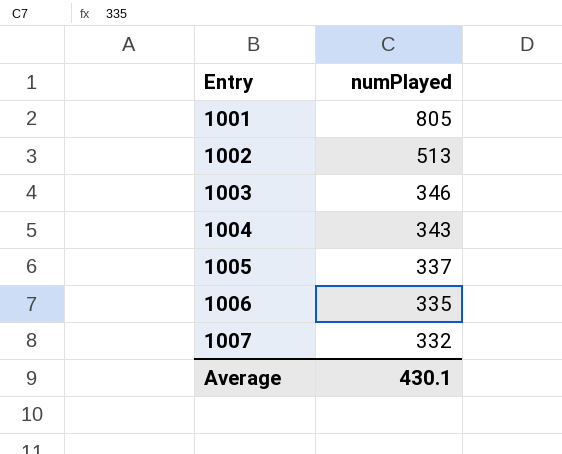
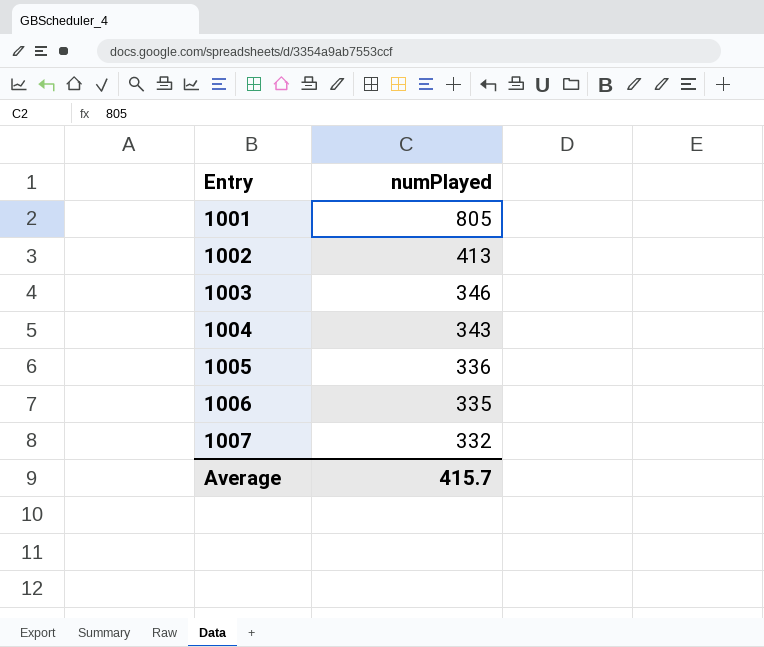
1002 | numPlayed: 513 -> 413
1005 | numPlayed: 337 -> 336
Average | numPlayed: 430.1 -> 415.7

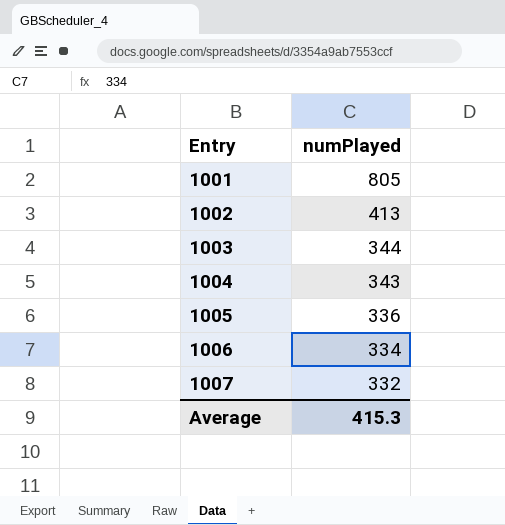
1003 | numPlayed: 346 -> 344
1006 | numPlayed: 335 -> 334
Average | numPlayed: 415.7 -> 415.3

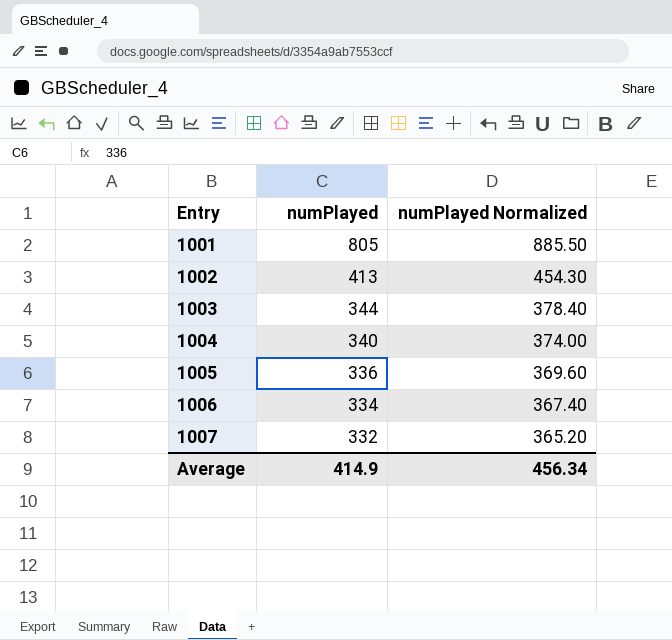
column numPlayed Normalized | formula: none -> [numPlayed] * 1.1
1004 | numPlayed: 343 -> 340
Average | numPlayed: 415.3 -> 414.9

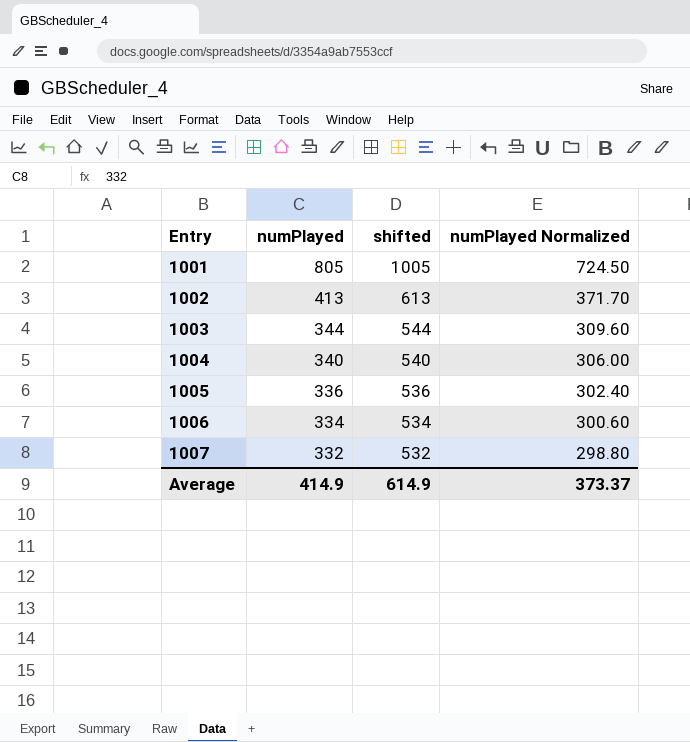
column shifted | formula: none -> [numPlayed] + 200
column numPlayed Normalized | formula: [numPlayed] * 1.1 -> [numPlayed] * 0.9
Average | numPlayed Normalized: 456.34 -> 373.37

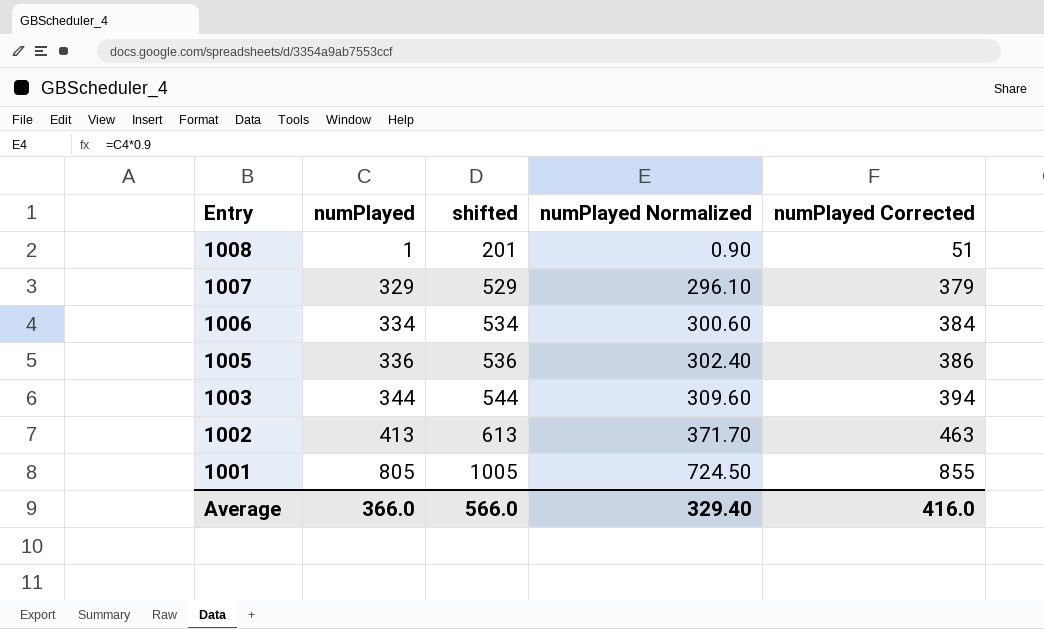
row order: Entry ascending -> Entry descending
column numPlayed Corrected | formula: none -> [numPlayed] + 50
row 1004: 340 | 540 | 306.00 -> none
row 1008: none -> 1 | 201 | 0.90 | 51
1007 | numPlayed: 332 -> 329
1007 | shifted: 532 -> 529
1007 | numPlayed Normalized: 298.80 -> 296.10
Average | numPlayed: 414.9 -> 366.0
Average | shifted: 614.9 -> 566.0
Average | numPlayed Normalized: 373.37 -> 329.40

